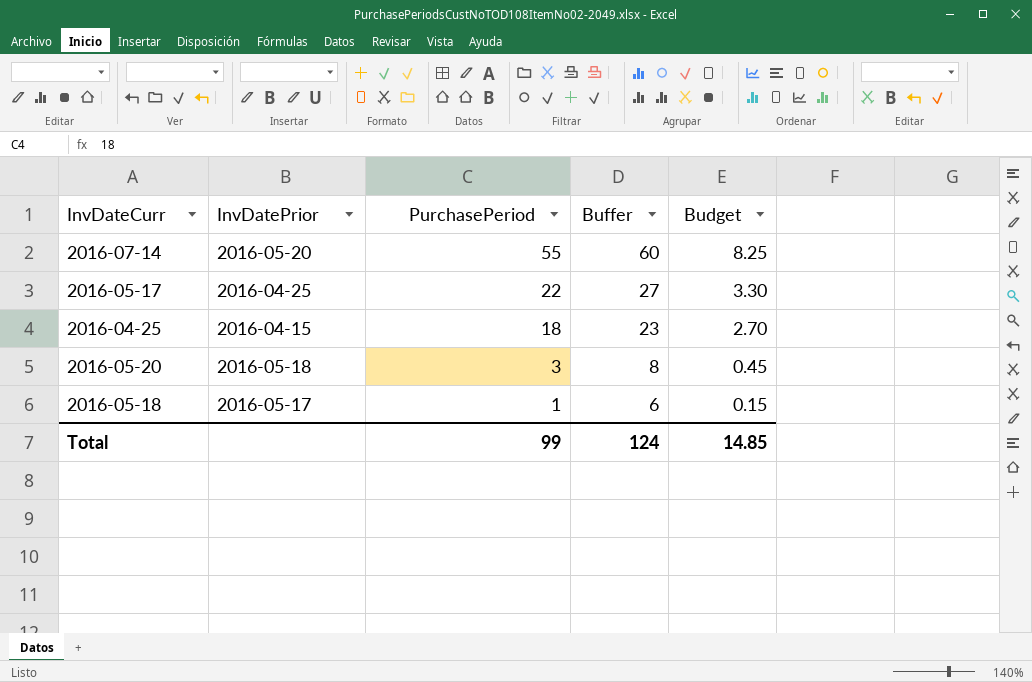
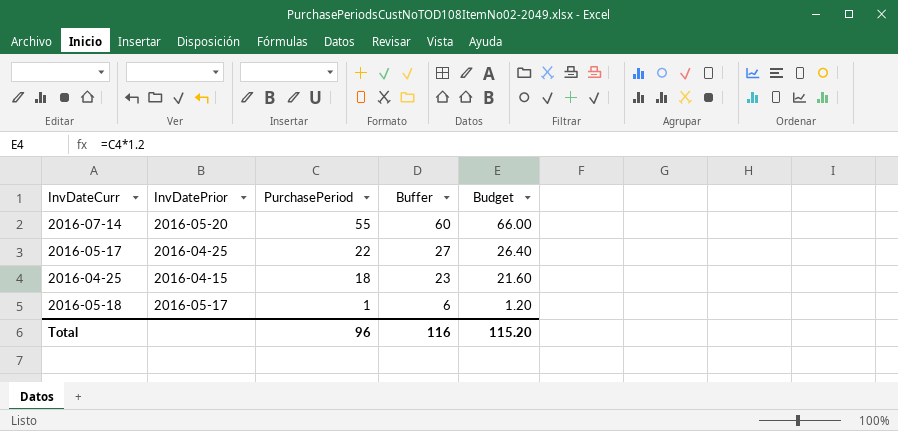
column Budget | formula: [PurchasePeriod] * 0.15 -> [PurchasePeriod] * 1.2
row 2016-05-20: 2016-05-18 | 3 | 8 | 0.45 -> none
Total | PurchasePeriod: 99 -> 96
Total | Buffer: 124 -> 116
Total | Budget: 14.85 -> 115.20

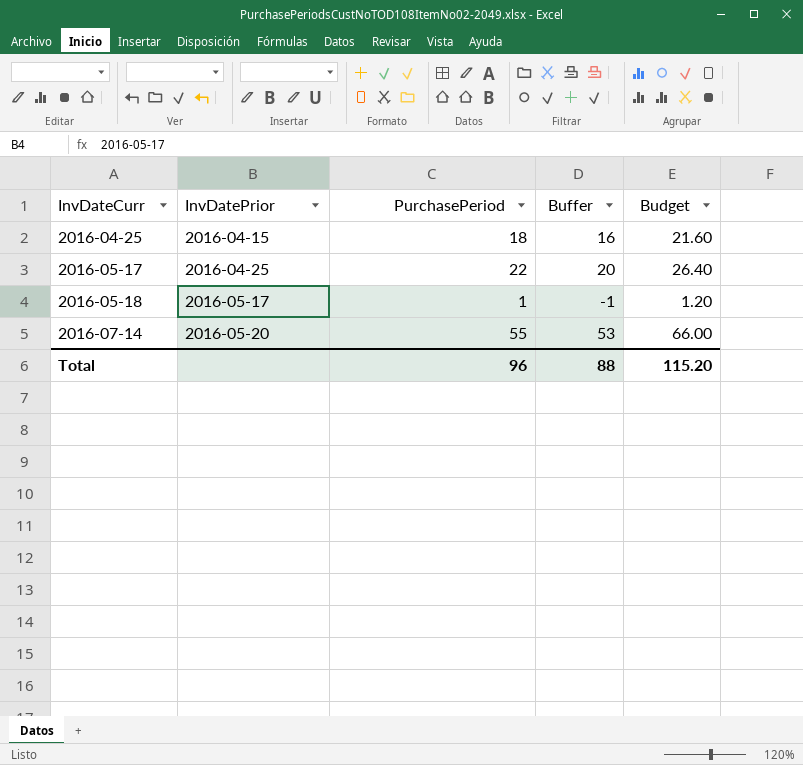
row order: PurchasePeriod descending -> InvDateCurr ascending
column Buffer | formula: [PurchasePeriod] + 5 -> [PurchasePeriod] - 2
Total | Buffer: 116 -> 88

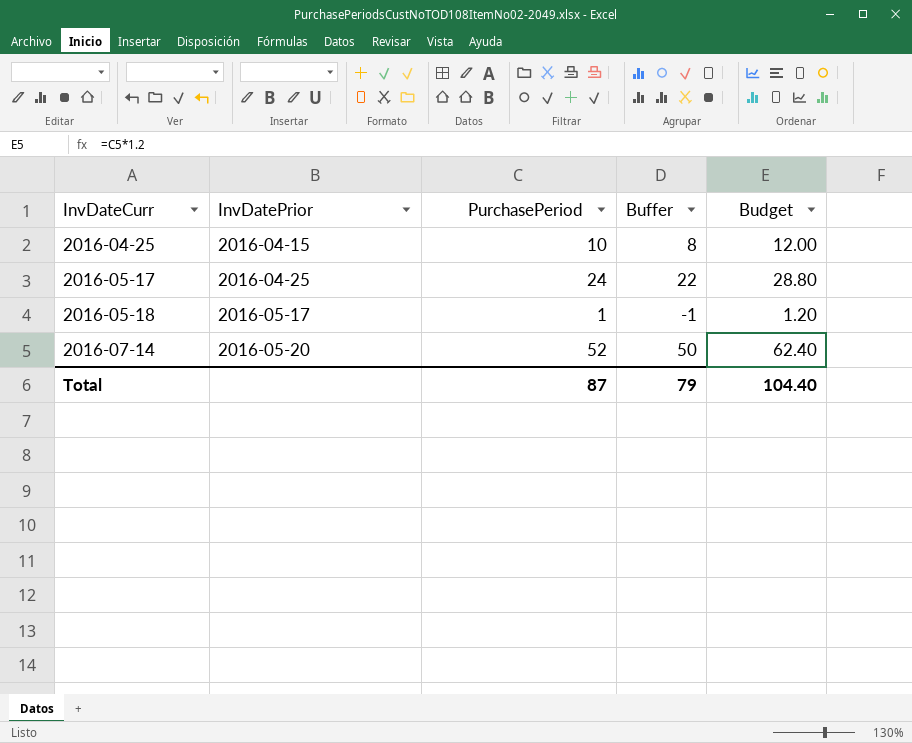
2016-04-25 | PurchasePeriod: 18 -> 10
2016-04-25 | Buffer: 16 -> 8
2016-04-25 | Budget: 21.60 -> 12.00
2016-05-17 | PurchasePeriod: 22 -> 24
2016-05-17 | Buffer: 20 -> 22
2016-05-17 | Budget: 26.40 -> 28.80
2016-07-14 | PurchasePeriod: 55 -> 52
2016-07-14 | Buffer: 53 -> 50
2016-07-14 | Budget: 66.00 -> 62.40
Total | PurchasePeriod: 96 -> 87
Total | Buffer: 88 -> 79
Total | Budget: 115.20 -> 104.40

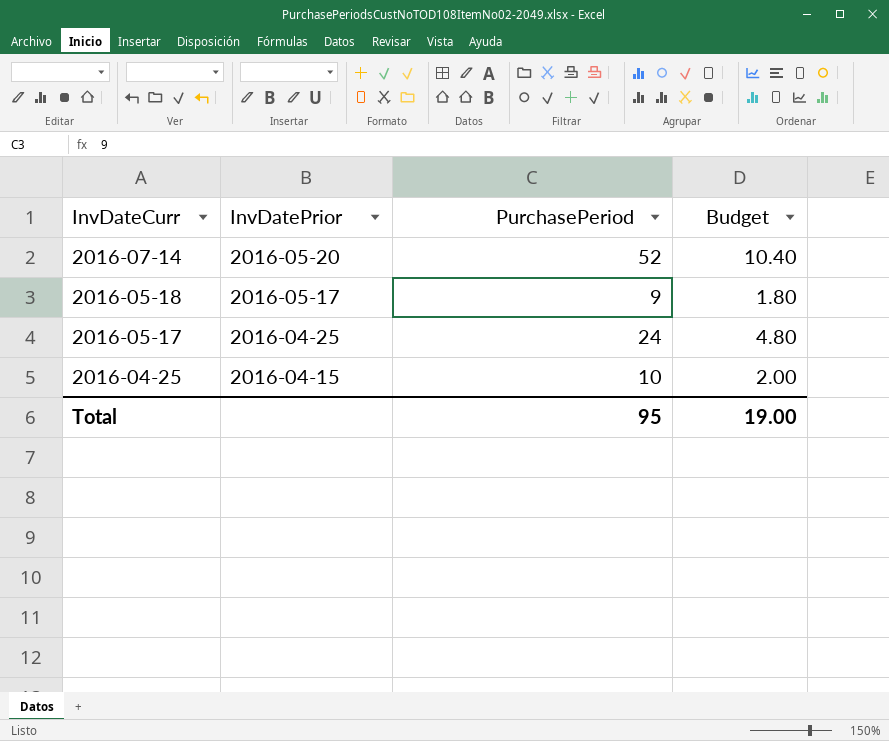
row order: InvDateCurr ascending -> InvDateCurr descending
column Buffer | formula: [PurchasePeriod] - 2 -> none
column Budget | formula: [PurchasePeriod] * 1.2 -> [PurchasePeriod] * 0.2
2016-05-18 | PurchasePeriod: 1 -> 9
Total | PurchasePeriod: 87 -> 95
Total | Budget: 104.40 -> 19.00

